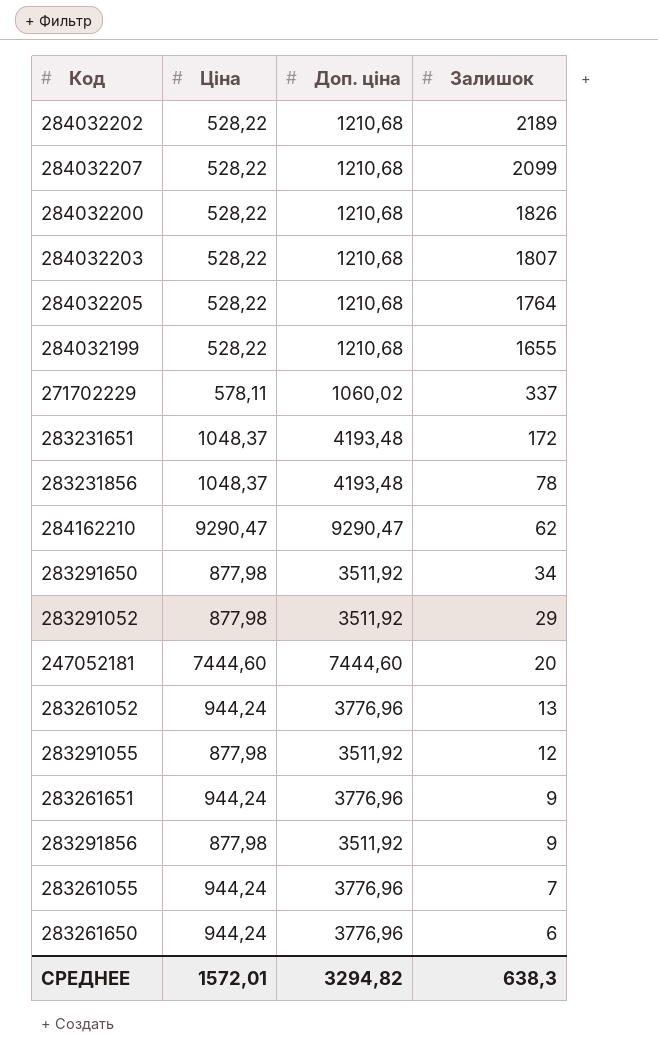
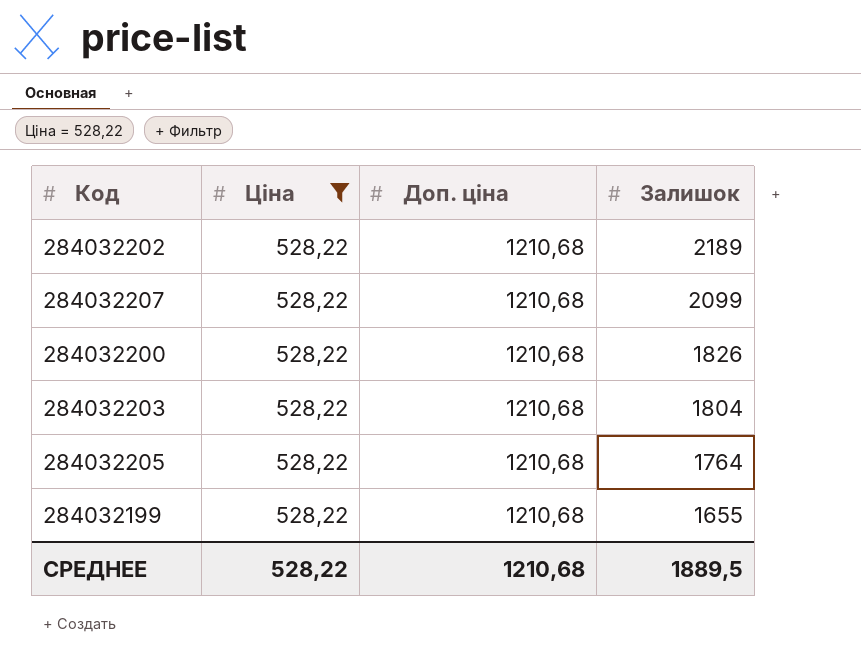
filter: none -> Ціна = 528,22
284032203 | Залишок: 1807 -> 1804
СРЕДНЕЕ | Ціна: 1572,01 -> 528,22
СРЕДНЕЕ | Доп. ціна: 3294,82 -> 1210,68
СРЕДНЕЕ | Залишок: 638,3 -> 1889,5

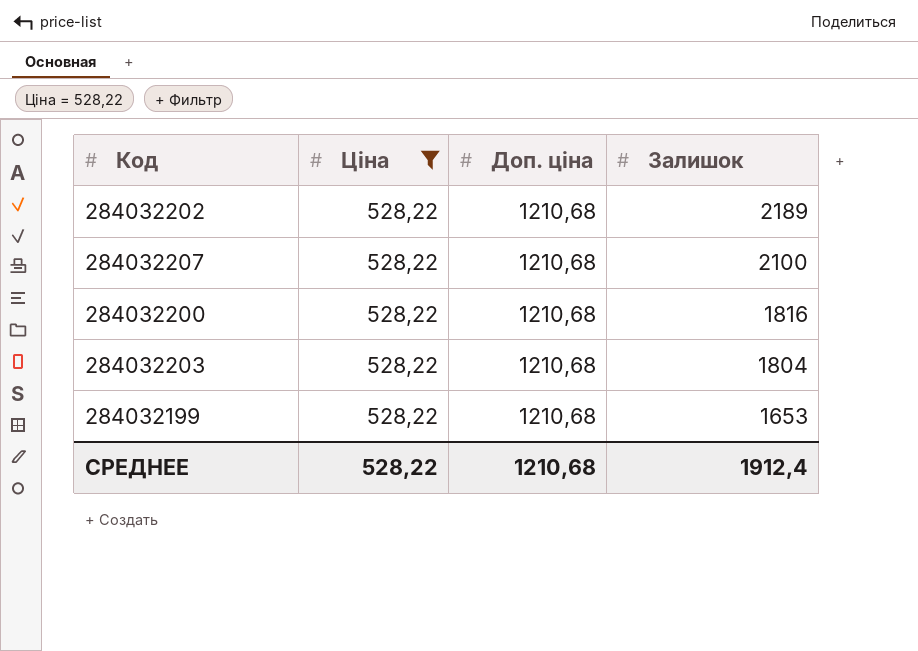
row 284032205: 528,22 | 1210,68 | 1764 -> none
284032207 | Залишок: 2099 -> 2100
284032200 | Залишок: 1826 -> 1816
284032199 | Залишок: 1655 -> 1653
СРЕДНЕЕ | Залишок: 1889,5 -> 1912,4

